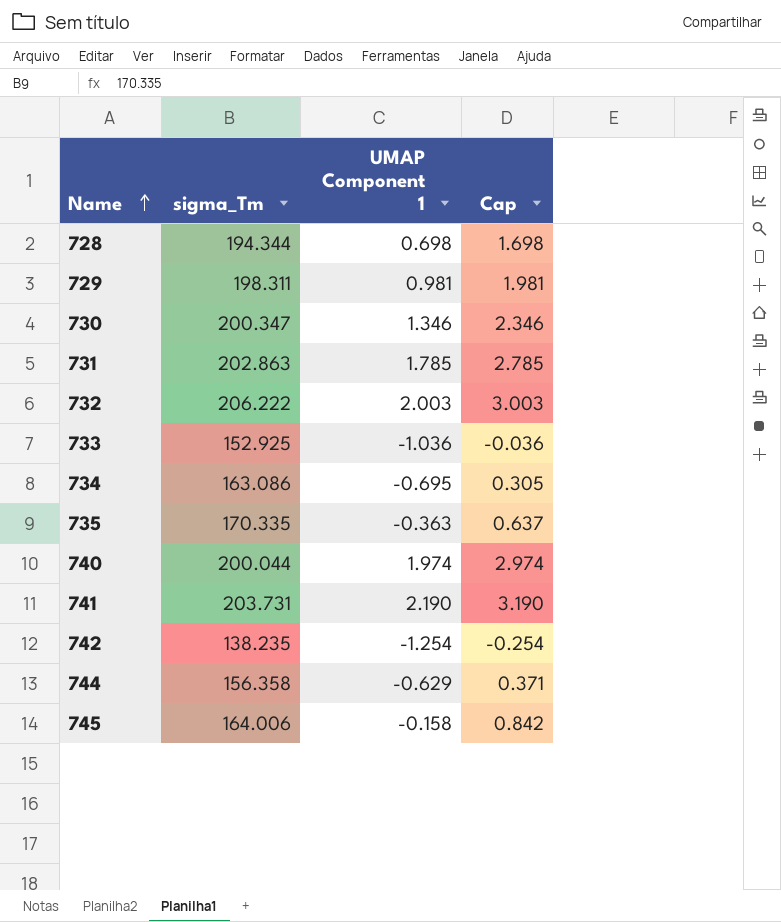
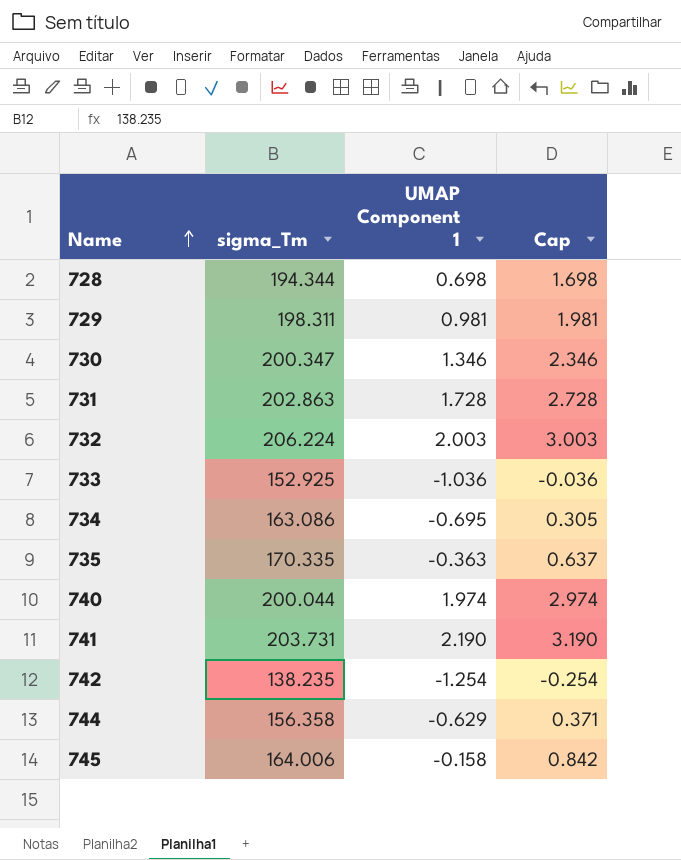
731 | UMAP Component 1: 1.785 -> 1.728
731 | Cap: 2.785 -> 2.728
732 | sigma_Tm: 206.222 -> 206.224

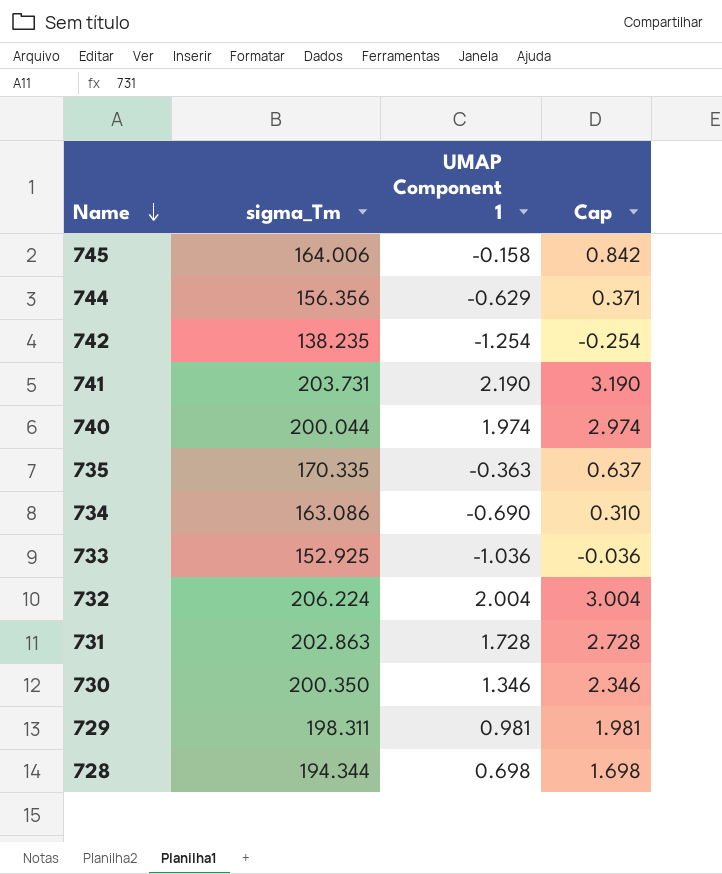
row order: Name ascending -> Name descending
744 | sigma_Tm: 156.358 -> 156.356
734 | UMAP Component 1: -0.695 -> -0.690
734 | Cap: 0.305 -> 0.310
732 | UMAP Component 1: 2.003 -> 2.004
732 | Cap: 3.003 -> 3.004
730 | sigma_Tm: 200.347 -> 200.350

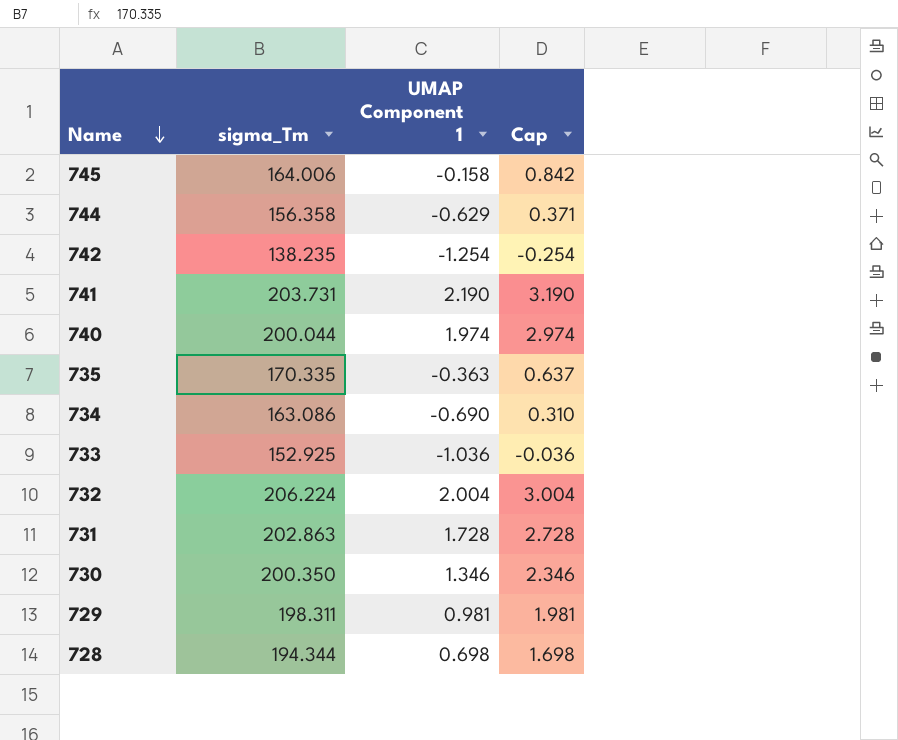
744 | sigma_Tm: 156.356 -> 156.358

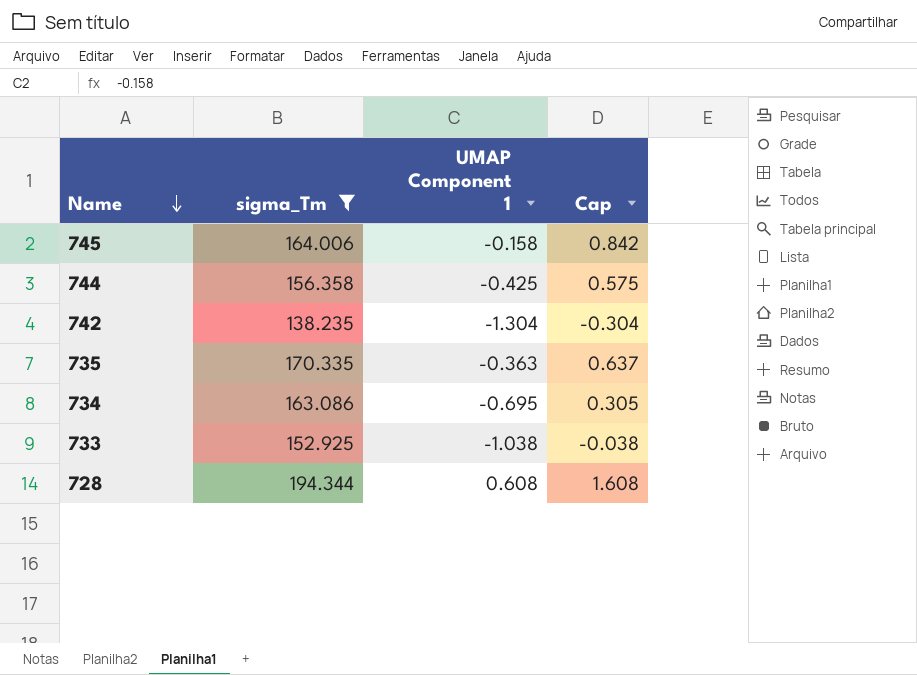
filter: none -> sigma_Tm <= 194.344
744 | UMAP Component 1: -0.629 -> -0.425
744 | Cap: 0.371 -> 0.575
742 | UMAP Component 1: -1.254 -> -1.304
742 | Cap: -0.254 -> -0.304
734 | UMAP Component 1: -0.690 -> -0.695
734 | Cap: 0.310 -> 0.305
733 | UMAP Component 1: -1.036 -> -1.038
733 | Cap: -0.036 -> -0.038
728 | UMAP Component 1: 0.698 -> 0.608
728 | Cap: 1.698 -> 1.608

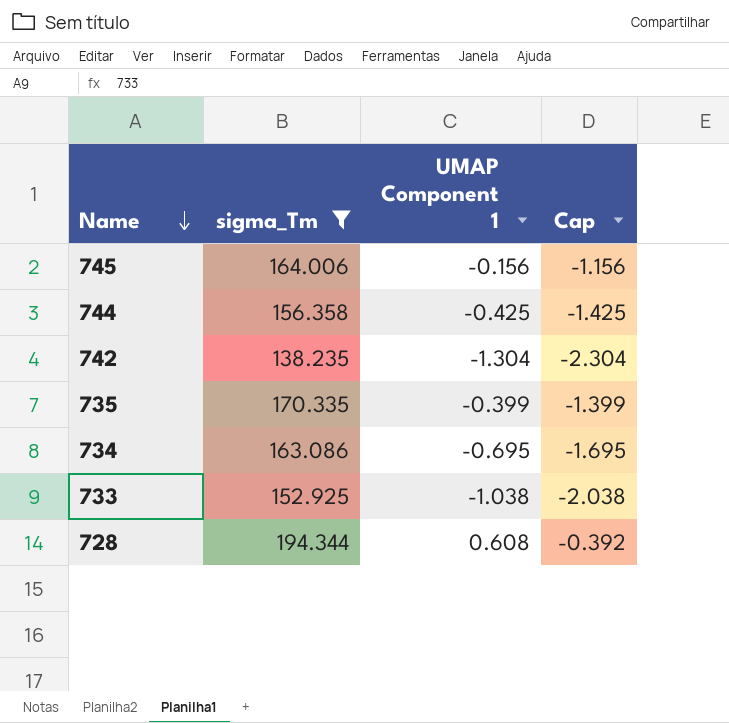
column Cap | formula: [UMAP Component 1] + 1 -> [UMAP Component 1] - 1
745 | UMAP Component 1: -0.158 -> -0.156
735 | UMAP Component 1: -0.363 -> -0.399

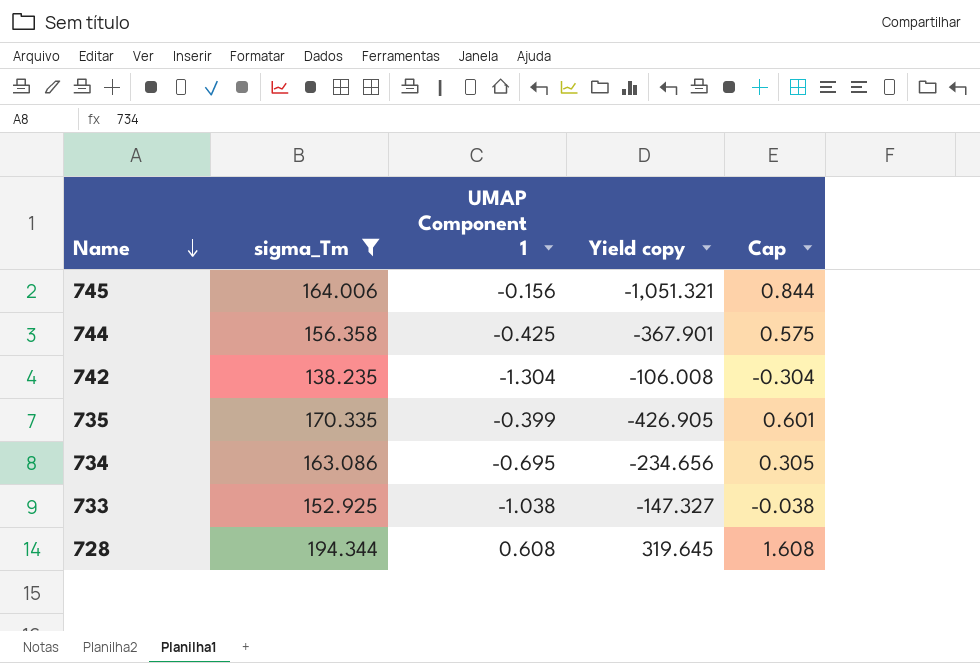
column Yield copy | formula: none -> [sigma_Tm] / [UMAP Component 1]
column Cap | formula: [UMAP Component 1] - 1 -> [UMAP Component 1] + 1

